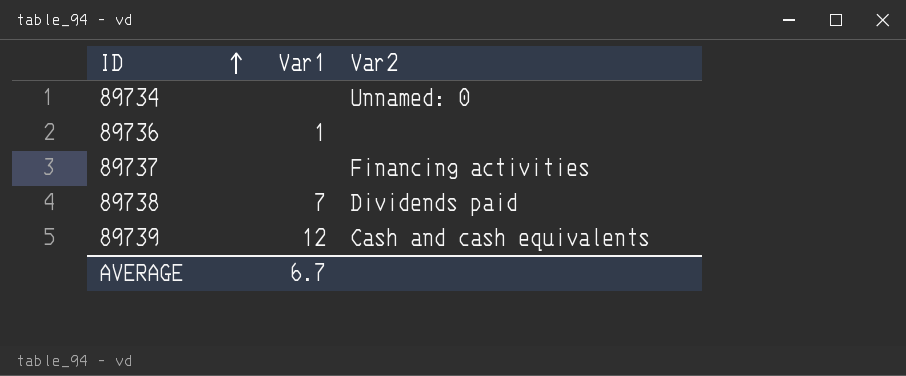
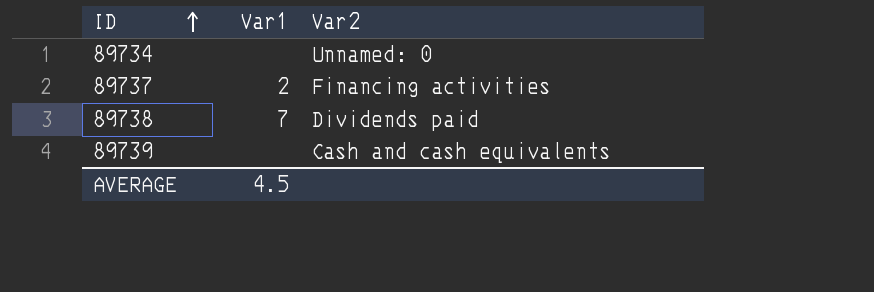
row 89736: 1 | none -> none
89737 | Var1: none -> 2
89739 | Var1: 12 -> none
AVERAGE | Var1: 6.7 -> 4.5

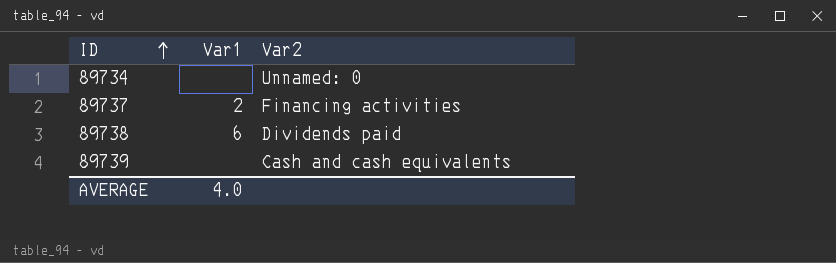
89738 | Var1: 7 -> 6
AVERAGE | Var1: 4.5 -> 4.0

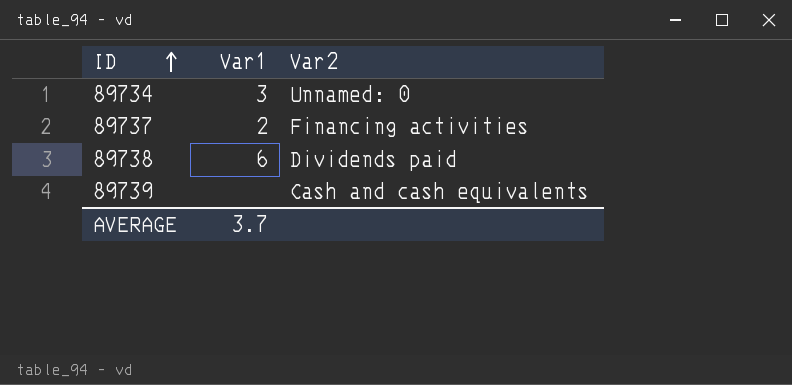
89734 | Var1: none -> 3
AVERAGE | Var1: 4.0 -> 3.7

